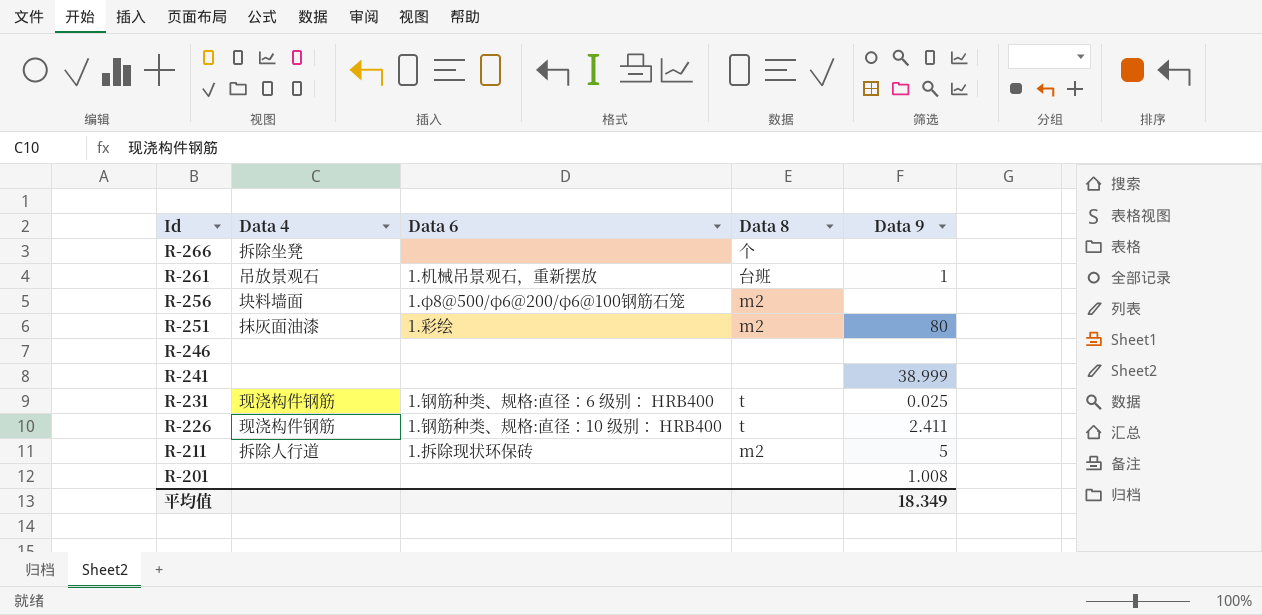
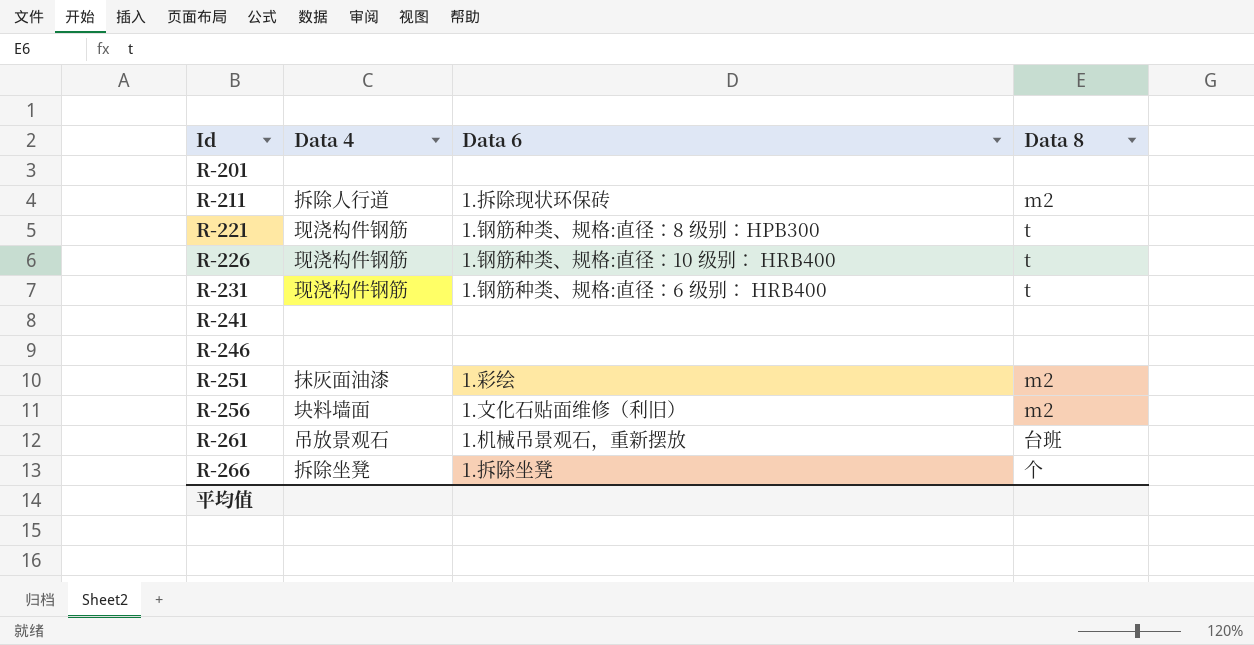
row order: Id descending -> Id ascending
column Data 9 | position: 5 -> none
row R-221: none -> 现浇构件钢筋 | 1.钢筋种类、规格:直径：8 级别：HPB300 | t
R-256 | Data 6: 1.φ8@500/φ6@200/φ6@100钢筋石笼 -> 1.文化石贴面维修（利旧）
R-266 | Data 6: none -> 1.拆除坐凳

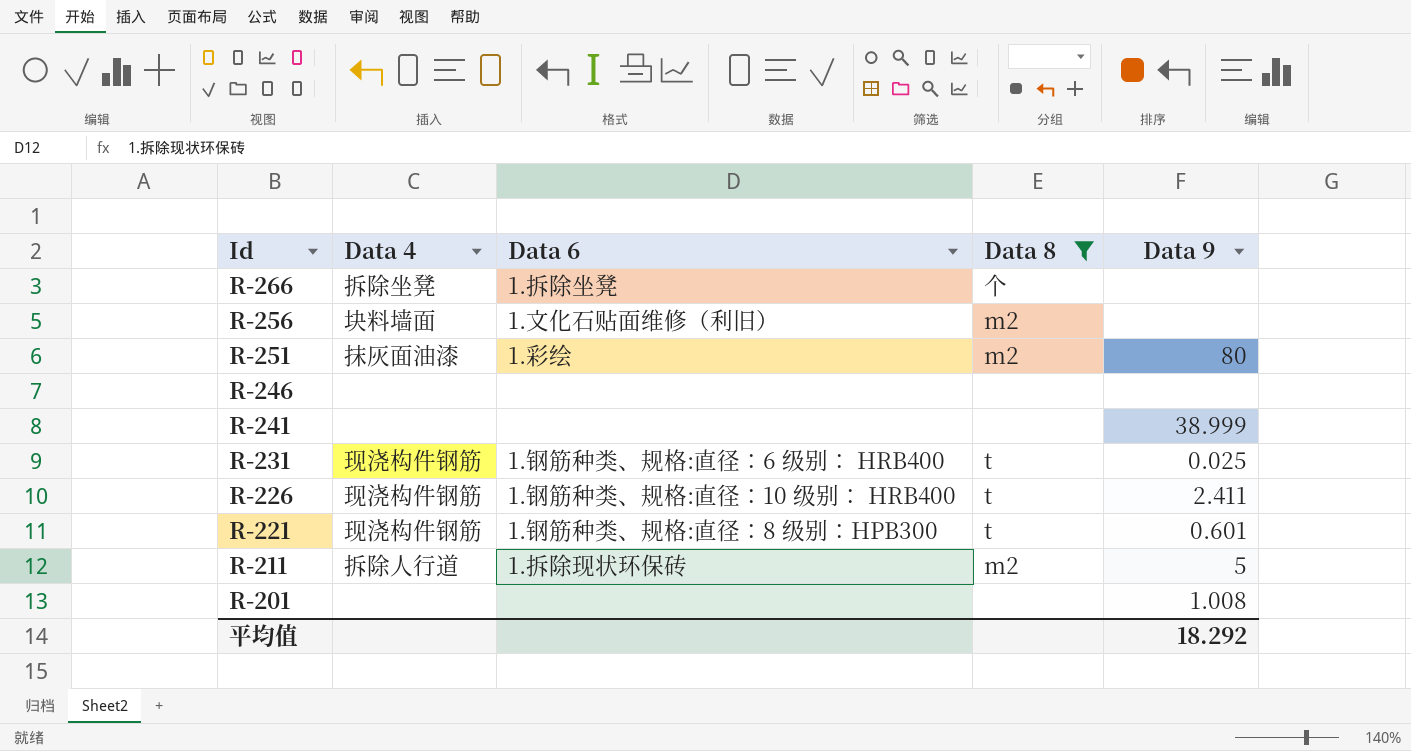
filter: none -> Data 8 != 台班
row order: Id ascending -> Id descending
column Data 9 | position: none -> 5

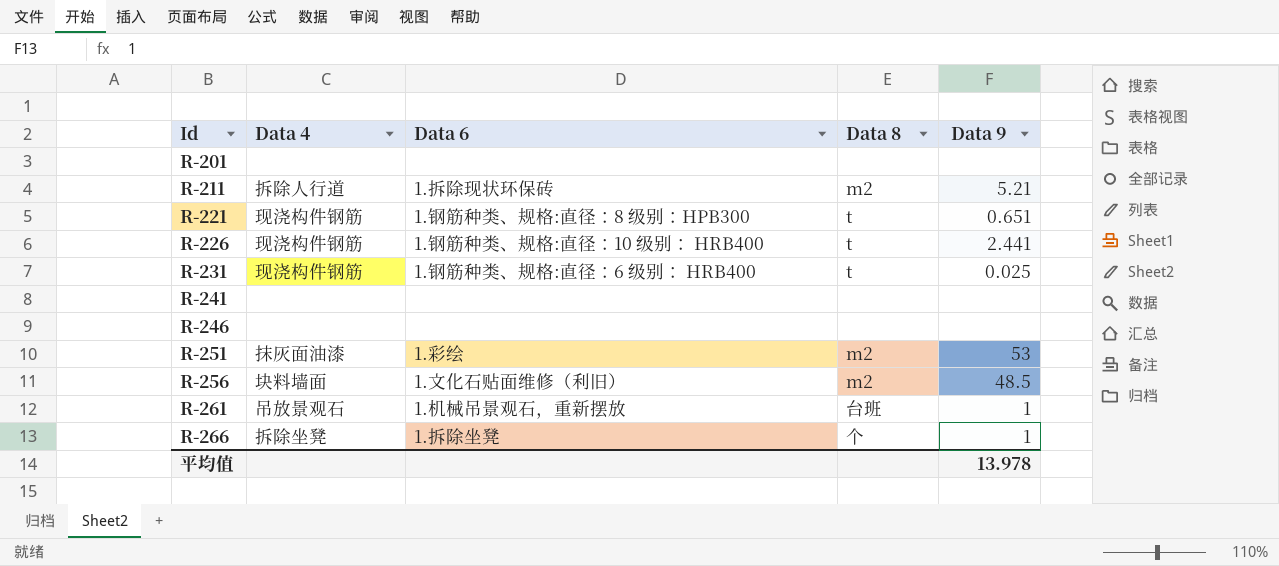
filter: Data 8 != 台班 -> none
row order: Id descending -> Id ascending
R-201 | Data 9: 1.008 -> none
R-211 | Data 9: 5 -> 5.21
R-221 | Data 9: 0.601 -> 0.651
R-226 | Data 9: 2.411 -> 2.441
R-241 | Data 9: 38.999 -> none
R-251 | Data 9: 80 -> 53
R-256 | Data 9: none -> 48.5
R-266 | Data 9: none -> 1
平均值 | Data 9: 18.292 -> 13.978

